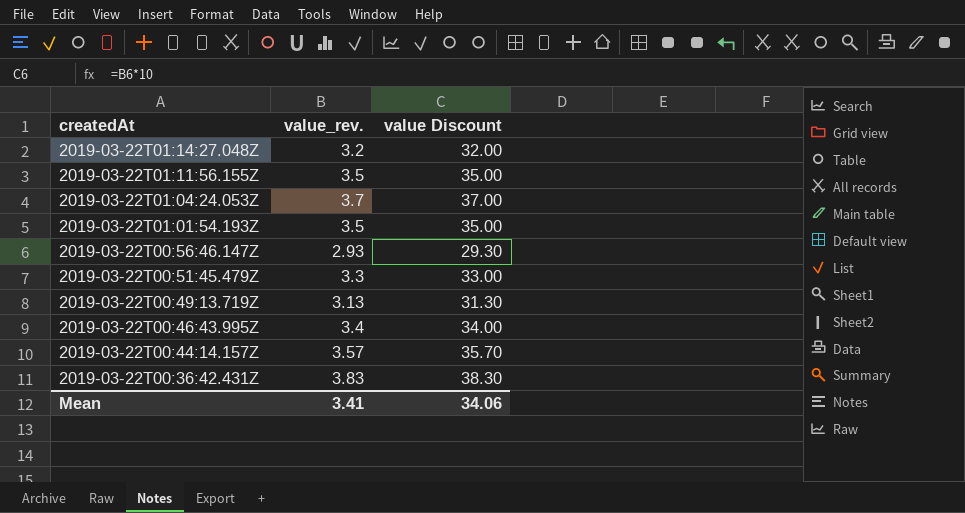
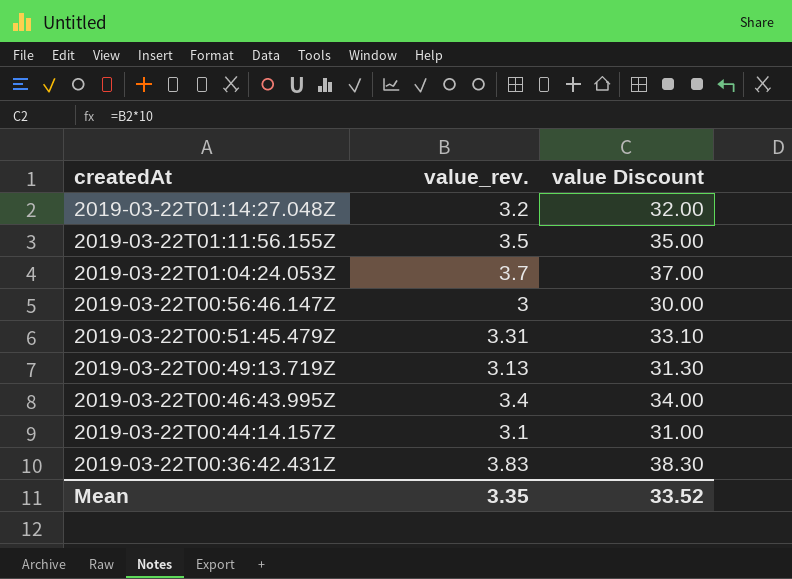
row 2019-03-22T01:01:54.193Z: 3.5 | 35.00 -> none
2019-03-22T00:56:46.147Z | value_rev.: 2.93 -> 3
2019-03-22T00:56:46.147Z | value Discount: 29.30 -> 30.00
2019-03-22T00:51:45.479Z | value_rev.: 3.3 -> 3.31
2019-03-22T00:51:45.479Z | value Discount: 33.00 -> 33.10
2019-03-22T00:44:14.157Z | value_rev.: 3.57 -> 3.1
2019-03-22T00:44:14.157Z | value Discount: 35.70 -> 31.00
Mean | value_rev.: 3.41 -> 3.35
Mean | value Discount: 34.06 -> 33.52

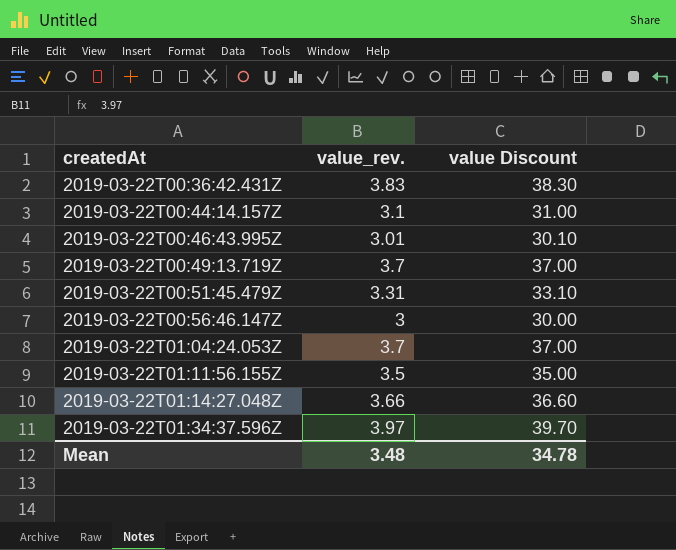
row order: createdAt descending -> createdAt ascending
2019-03-22T00:46:43.995Z | value_rev.: 3.4 -> 3.01
2019-03-22T00:46:43.995Z | value Discount: 34.00 -> 30.10
2019-03-22T00:49:13.719Z | value_rev.: 3.13 -> 3.7
2019-03-22T00:49:13.719Z | value Discount: 31.30 -> 37.00
2019-03-22T01:14:27.048Z | value_rev.: 3.2 -> 3.66
2019-03-22T01:14:27.048Z | value Discount: 32.00 -> 36.60
row 2019-03-22T01:34:37.596Z: none -> 3.97 | 39.70
Mean | value_rev.: 3.35 -> 3.48
Mean | value Discount: 33.52 -> 34.78

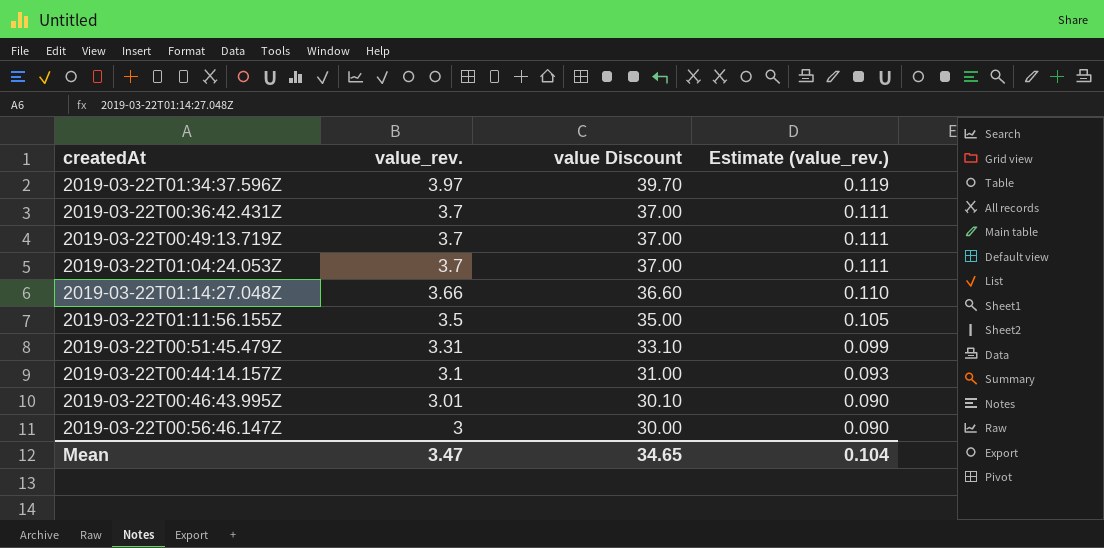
row order: createdAt ascending -> value_rev. descending
column Estimate (value_rev.) | formula: none -> [value_rev.] * 0.03
2019-03-22T00:36:42.431Z | value_rev.: 3.83 -> 3.7
2019-03-22T00:36:42.431Z | value Discount: 38.30 -> 37.00
Mean | value_rev.: 3.48 -> 3.47
Mean | value Discount: 34.78 -> 34.65

